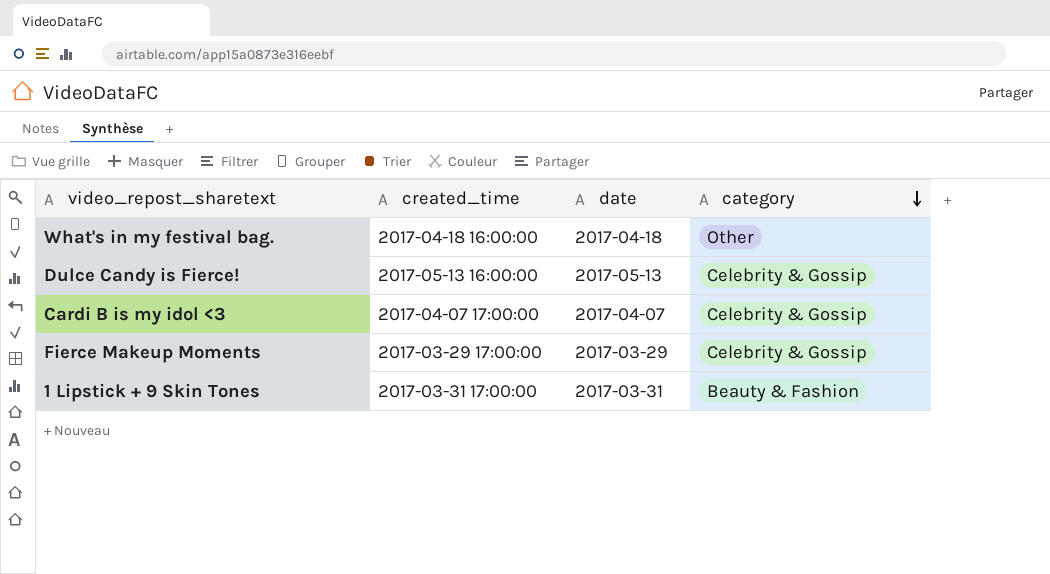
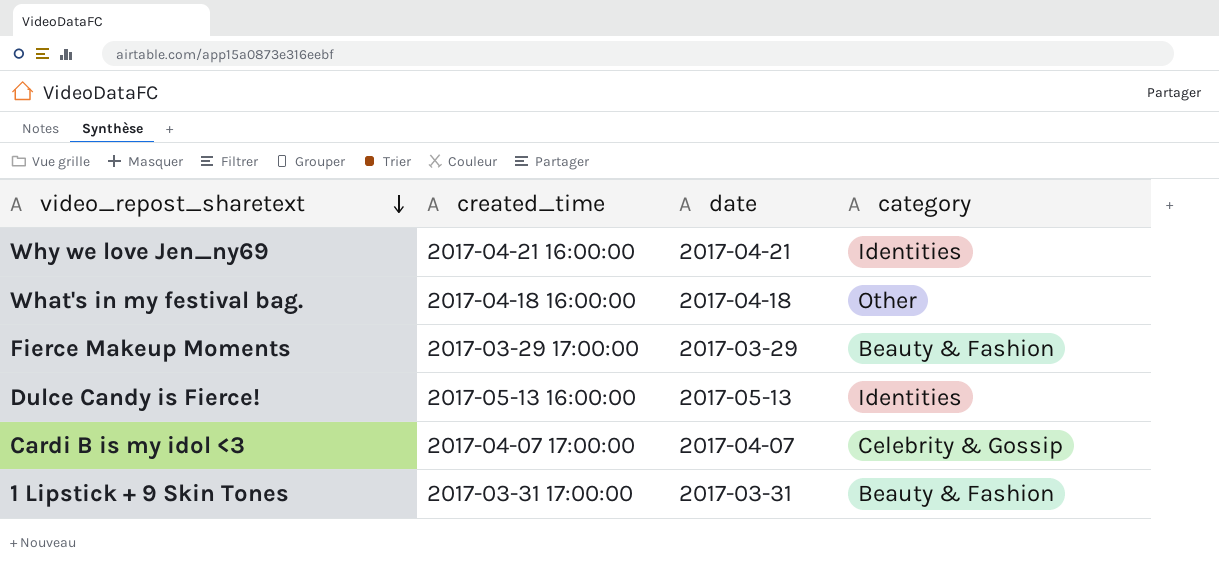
row order: category descending -> video_repost_sharetext descending
row Why we love Jen_ny69: none -> 2017-04-21 16:00:00 | 2017-04-21 | Identities
Fierce Makeup Moments | category: Celebrity & Gossip -> Beauty & Fashion
Dulce Candy is Fierce! | category: Celebrity & Gossip -> Identities

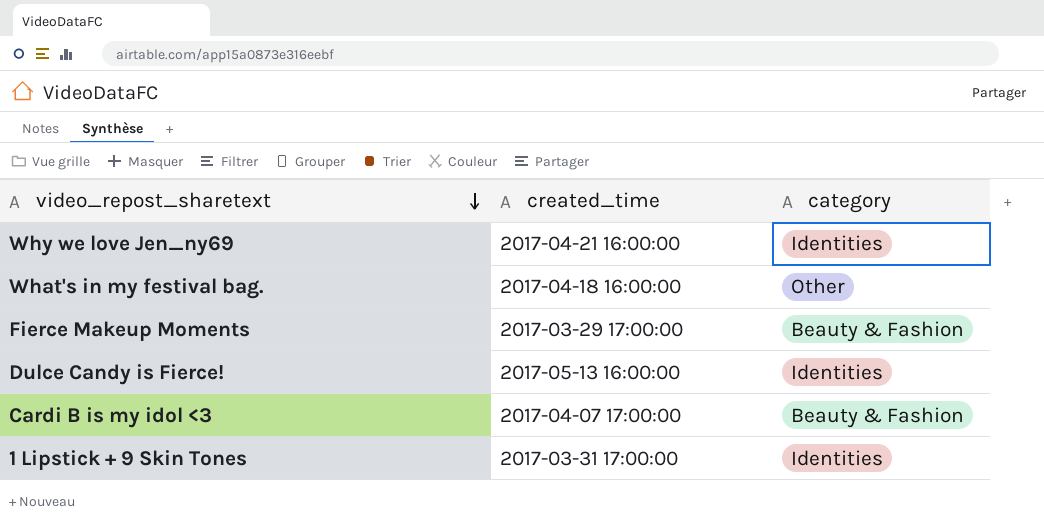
column date | position: 3 -> none
Cardi B is my idol <3 | category: Celebrity & Gossip -> Beauty & Fashion
1 Lipstick + 9 Skin Tones | category: Beauty & Fashion -> Identities

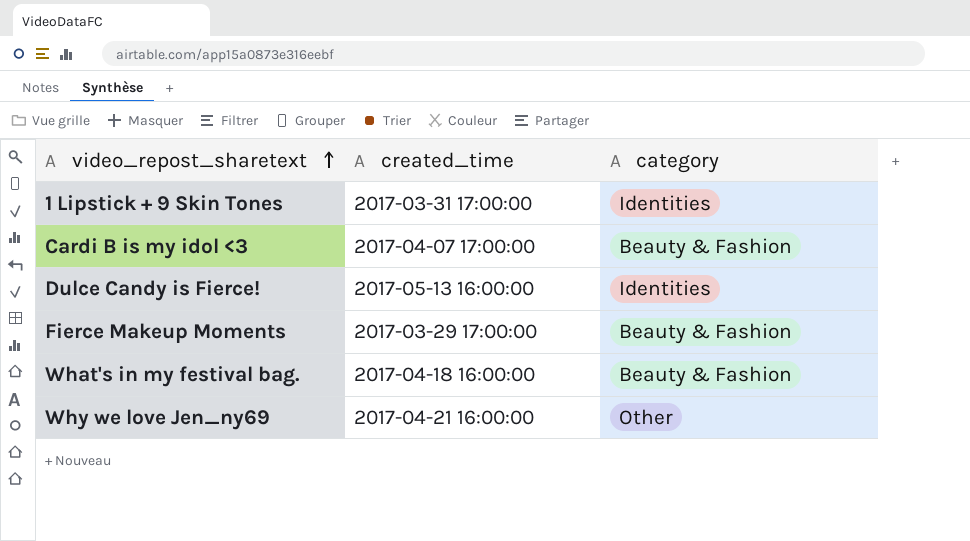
row order: video_repost_sharetext descending -> video_repost_sharetext ascending
What's in my festival bag. | category: Other -> Beauty & Fashion
Why we love Jen_ny69 | category: Identities -> Other

